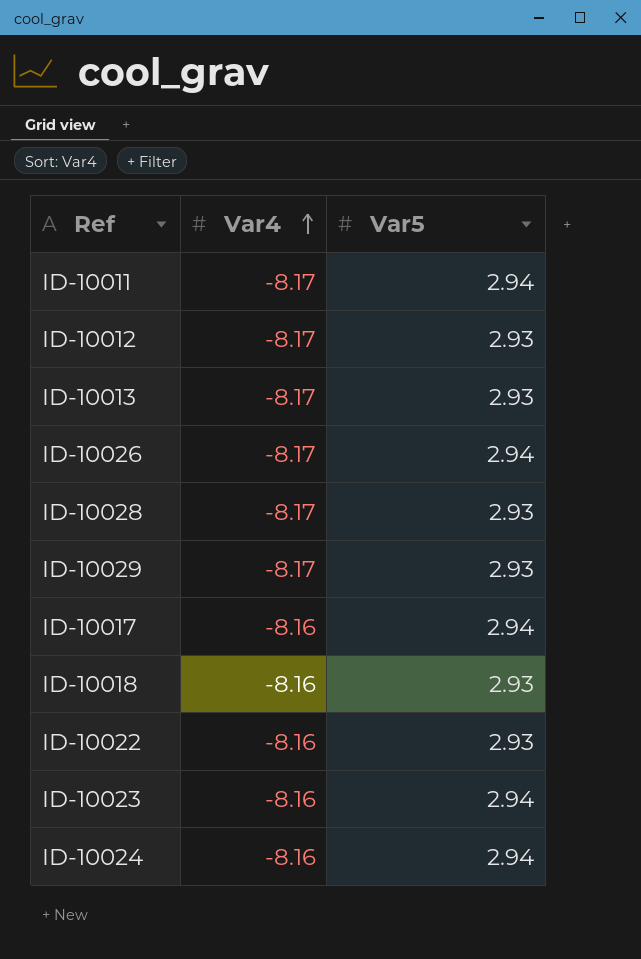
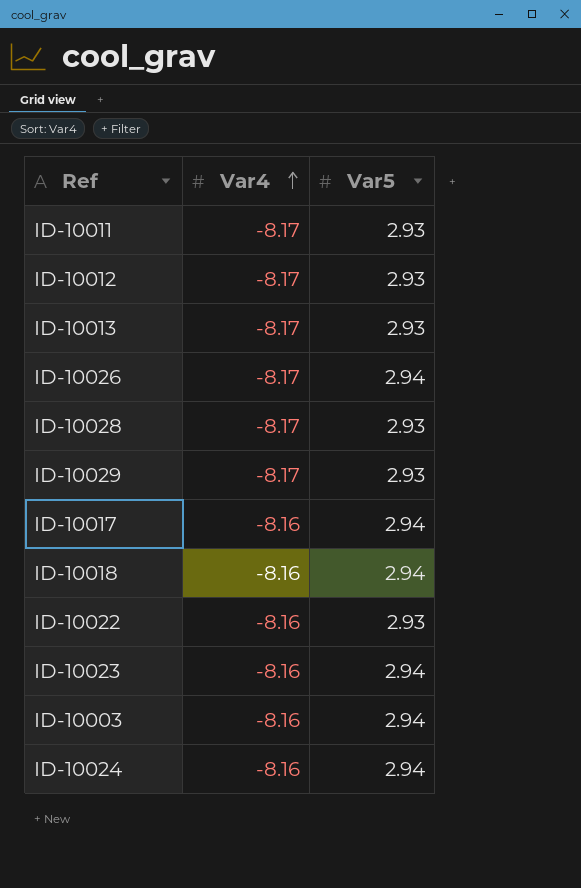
ID-10011 | Var5: 2.94 -> 2.93
ID-10018 | Var5: 2.93 -> 2.94
row ID-10003: none -> -8.16 | 2.94

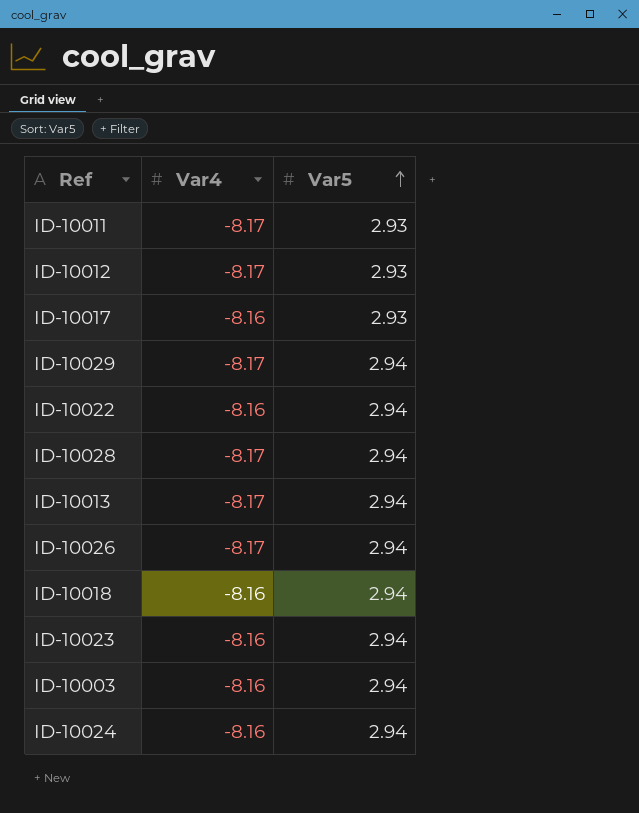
row order: Var4 ascending -> Var5 ascending
ID-10017 | Var5: 2.94 -> 2.93
ID-10029 | Var5: 2.93 -> 2.94
ID-10022 | Var5: 2.93 -> 2.94
ID-10028 | Var5: 2.93 -> 2.94
ID-10013 | Var5: 2.93 -> 2.94

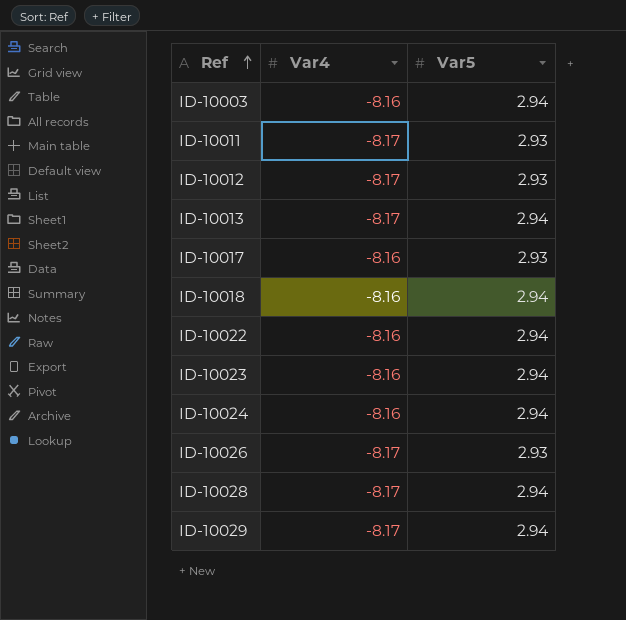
row order: Var5 ascending -> Ref ascending
ID-10026 | Var5: 2.94 -> 2.93

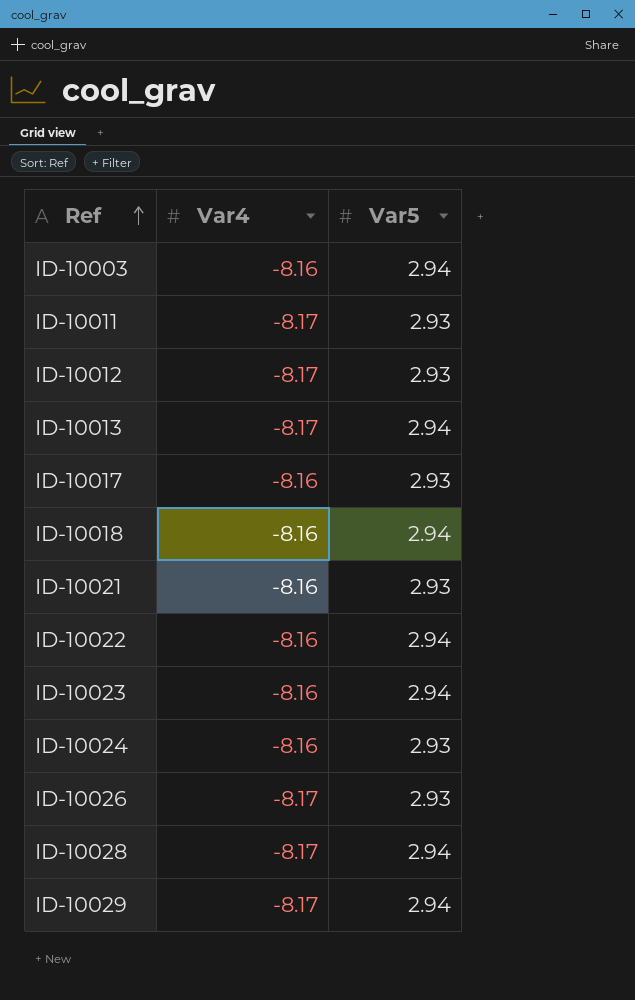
row ID-10021: none -> -8.16 | 2.93
ID-10024 | Var5: 2.94 -> 2.93

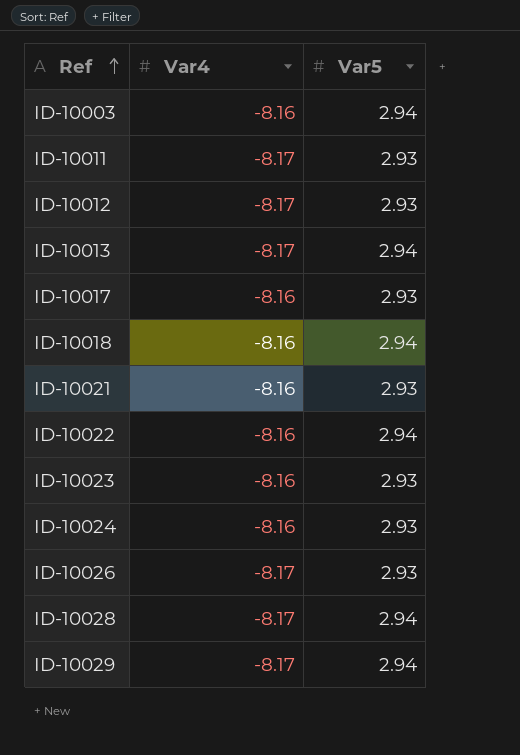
ID-10023 | Var5: 2.94 -> 2.93

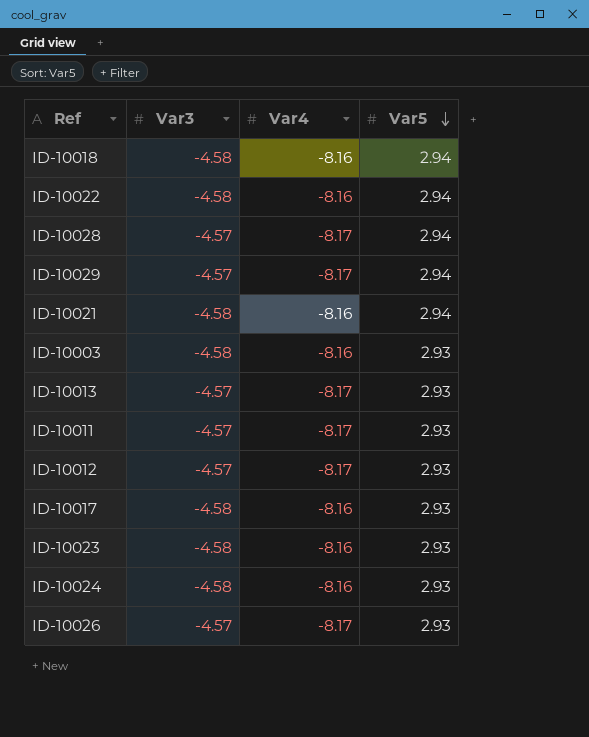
row order: Ref ascending -> Var5 descending
column Var3 | position: none -> 2
ID-10021 | Var5: 2.93 -> 2.94
ID-10003 | Var5: 2.94 -> 2.93
ID-10013 | Var5: 2.94 -> 2.93

